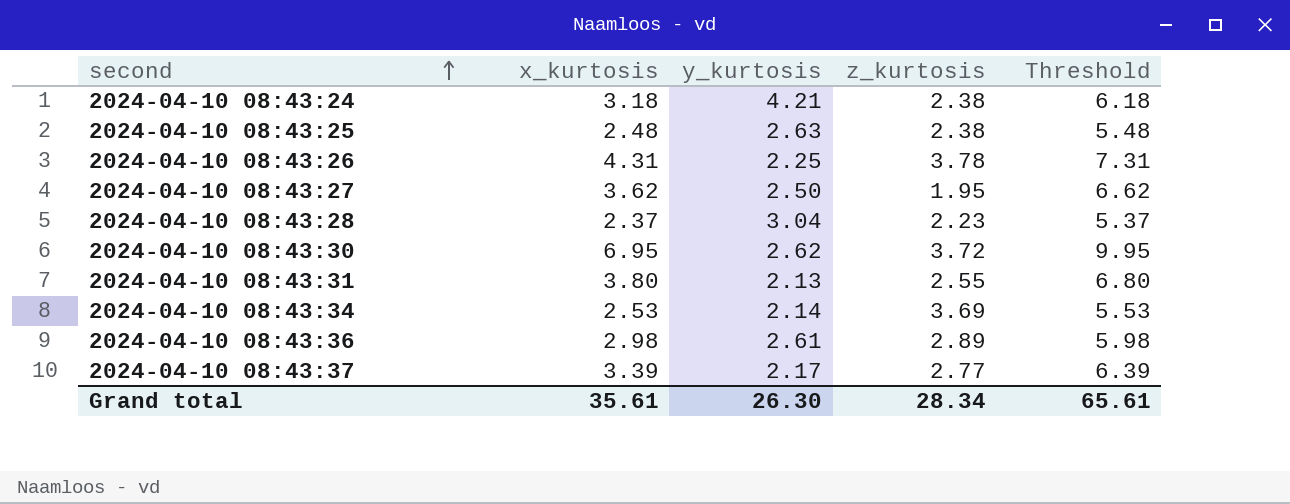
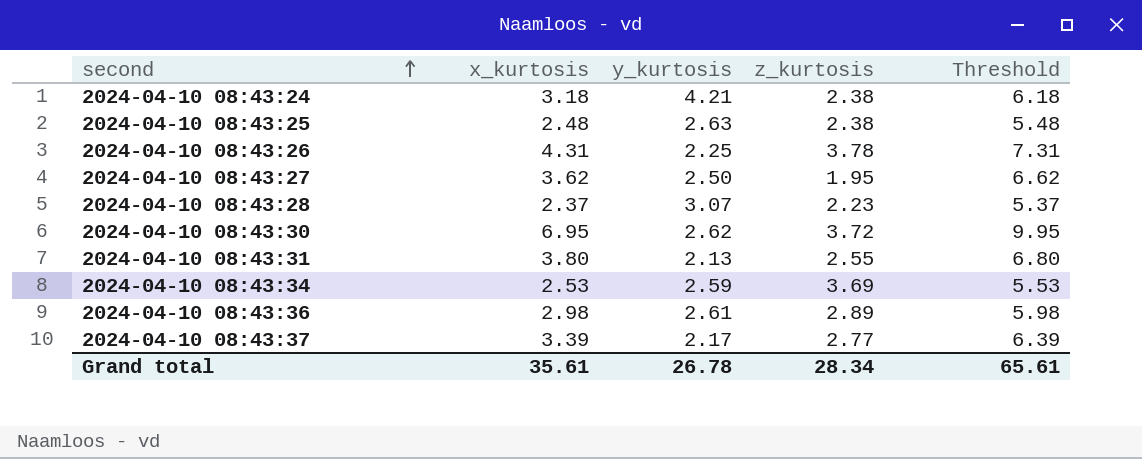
2024-04-10 08:43:28 | y_kurtosis: 3.04 -> 3.07
2024-04-10 08:43:34 | y_kurtosis: 2.14 -> 2.59
Grand total | y_kurtosis: 26.30 -> 26.78

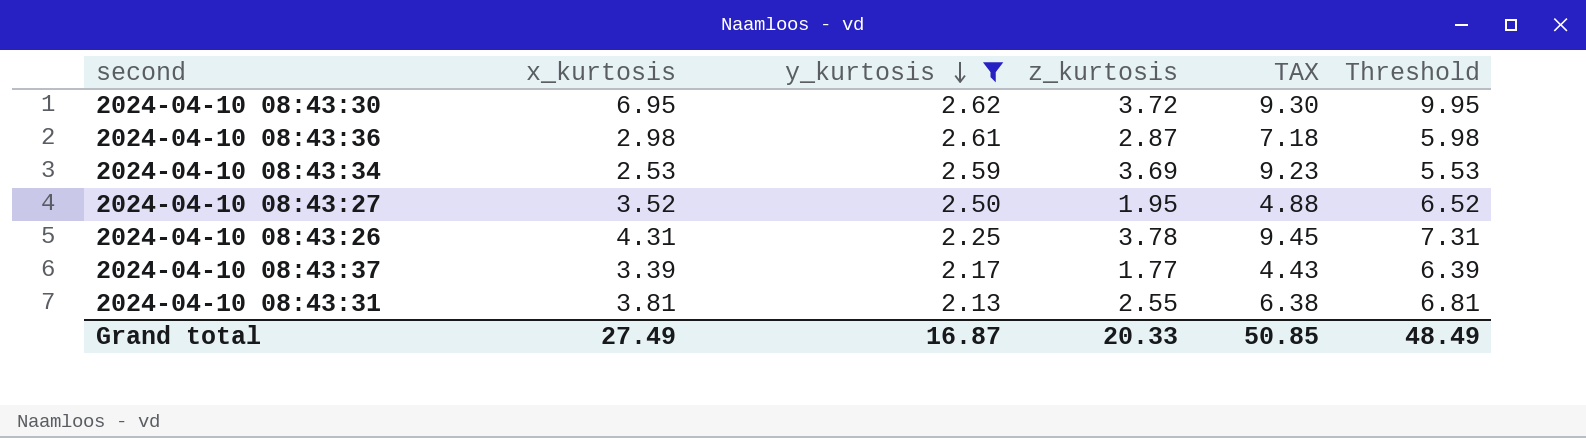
filter: none -> y_kurtosis <= 2.62
row order: second ascending -> y_kurtosis descending
column TAX | formula: none -> [z_kurtosis] * 2.5
2024-04-10 08:43:36 | z_kurtosis: 2.89 -> 2.87
2024-04-10 08:43:27 | x_kurtosis: 3.62 -> 3.52
2024-04-10 08:43:27 | Threshold: 6.62 -> 6.52
2024-04-10 08:43:37 | z_kurtosis: 2.77 -> 1.77
2024-04-10 08:43:31 | x_kurtosis: 3.80 -> 3.81
2024-04-10 08:43:31 | Threshold: 6.80 -> 6.81
Grand total | x_kurtosis: 35.61 -> 27.49
Grand total | y_kurtosis: 26.78 -> 16.87
Grand total | z_kurtosis: 28.34 -> 20.33
Grand total | Threshold: 65.61 -> 48.49

